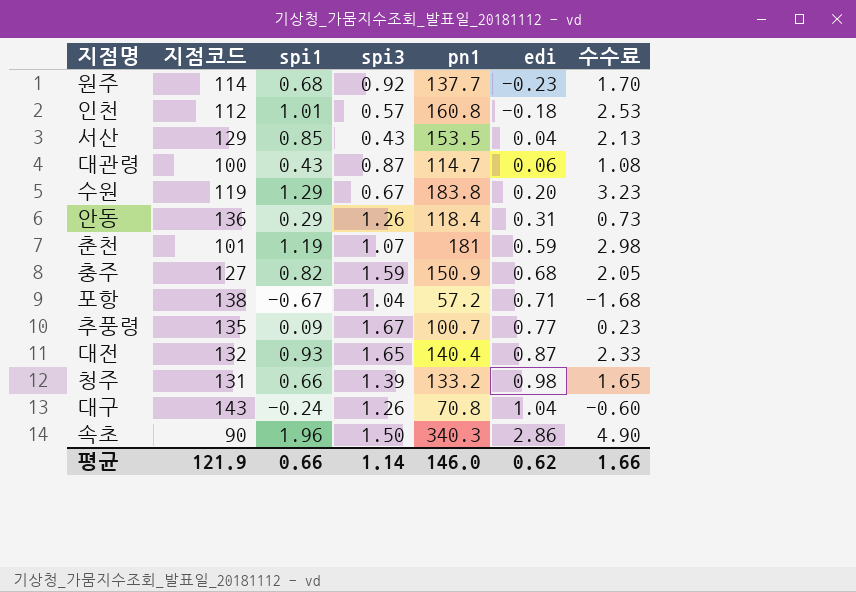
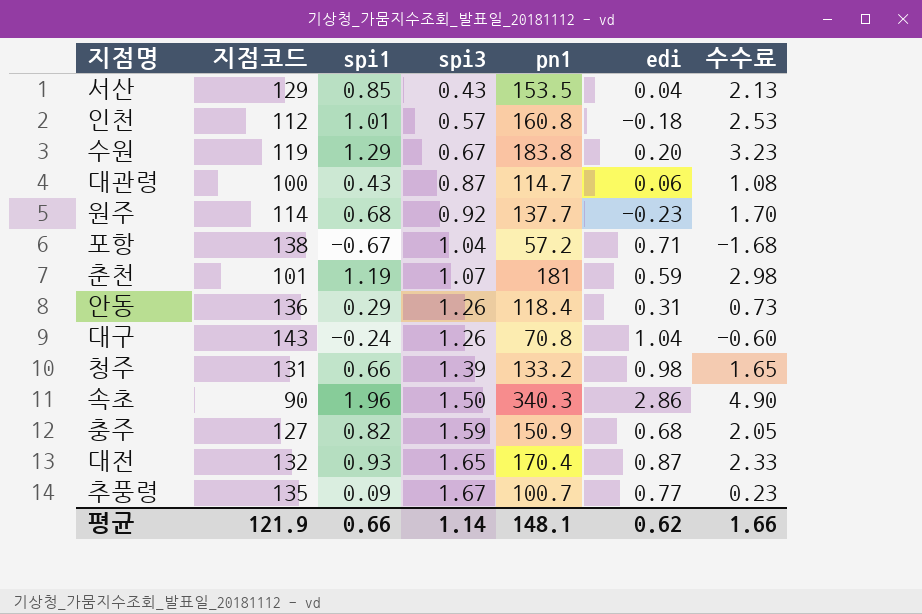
row order: edi ascending -> spi3 ascending
대전 | pn1: 140.4 -> 170.4
평균 | pn1: 146.0 -> 148.1

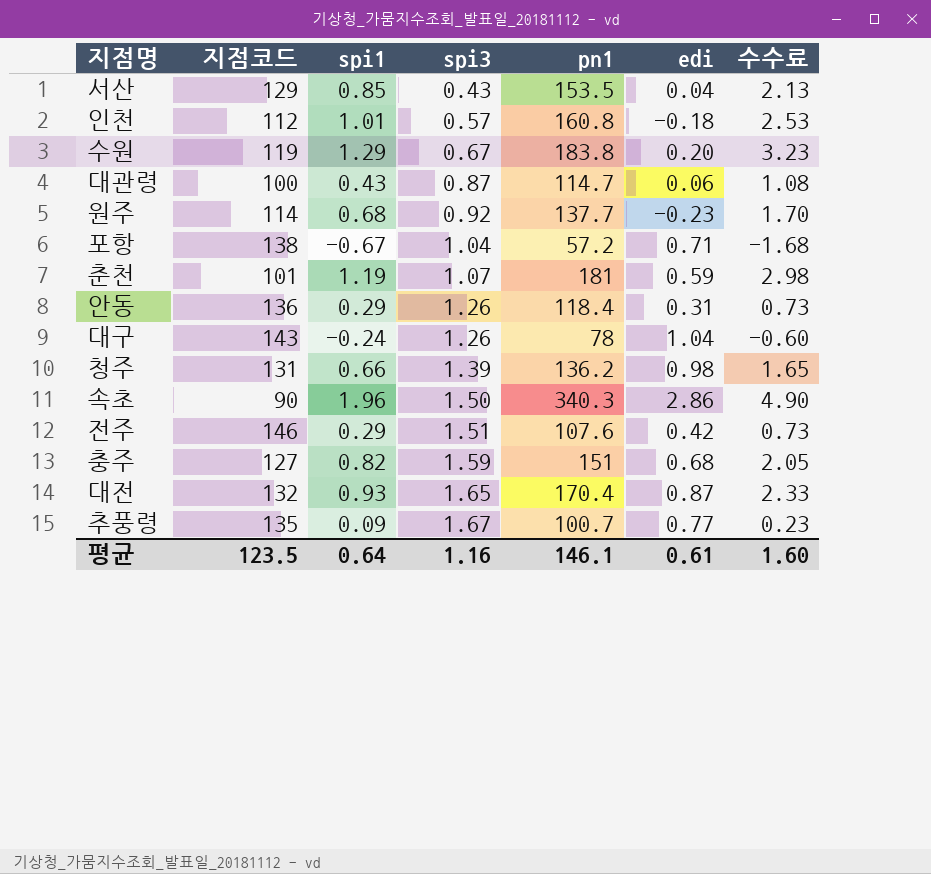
대구 | pn1: 70.8 -> 78
청주 | pn1: 133.2 -> 136.2
row 전주: none -> 146 | 0.29 | 1.51 | 107.6 | 0.42 | 0.73
충주 | pn1: 150.9 -> 151
평균 | 지점코드: 121.9 -> 123.5
평균 | spi1: 0.66 -> 0.64
평균 | spi3: 1.14 -> 1.16
평균 | pn1: 148.1 -> 146.1
평균 | edi: 0.62 -> 0.61
평균 | 수수료: 1.66 -> 1.60

